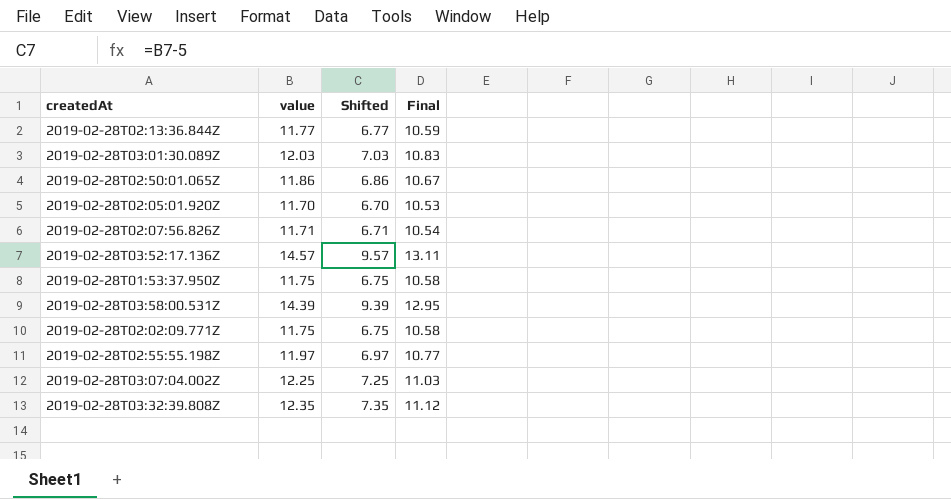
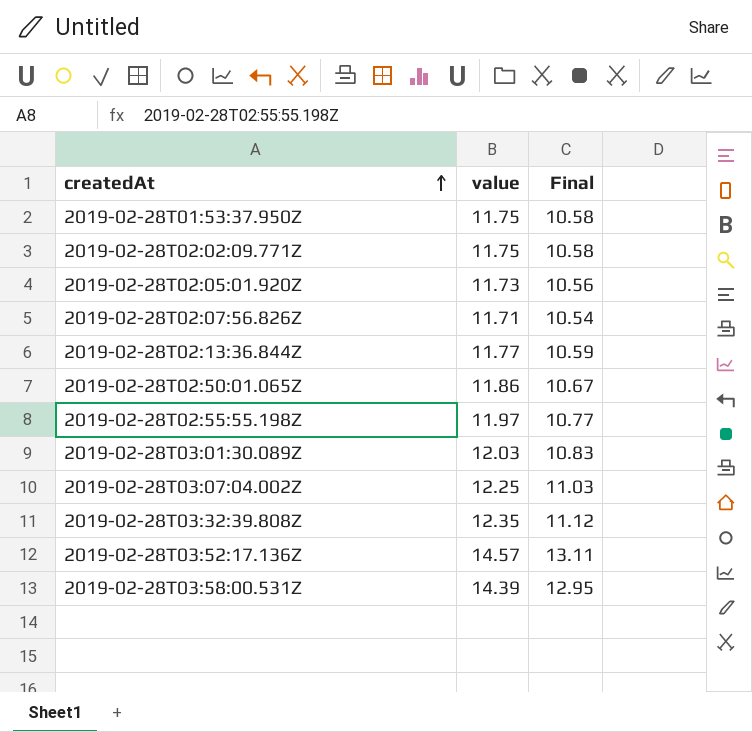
row order: none -> createdAt ascending
column Shifted | formula: [value] - 5 -> none
2019-02-28T02:05:01.920Z | value: 11.70 -> 11.73
2019-02-28T02:05:01.920Z | Final: 10.53 -> 10.56

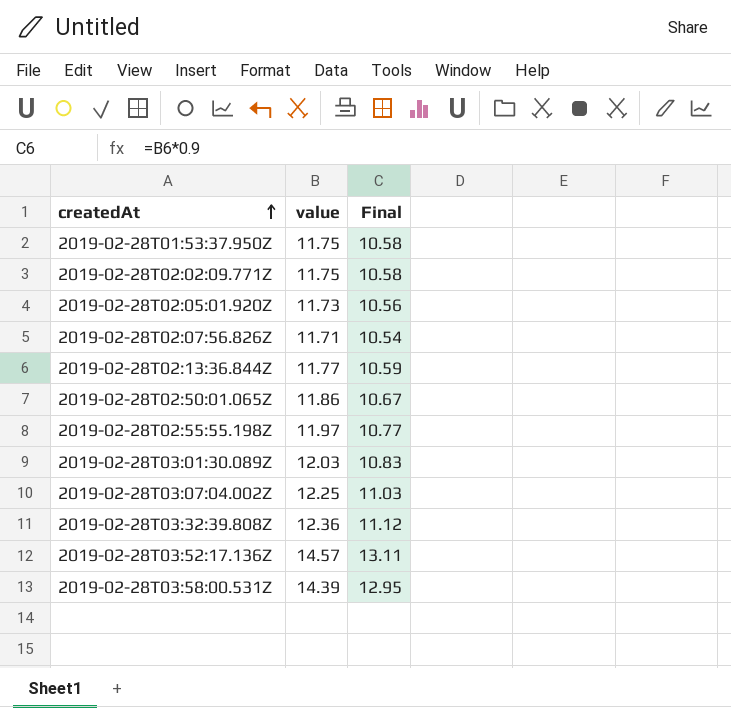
2019-02-28T03:32:39.808Z | value: 12.35 -> 12.36

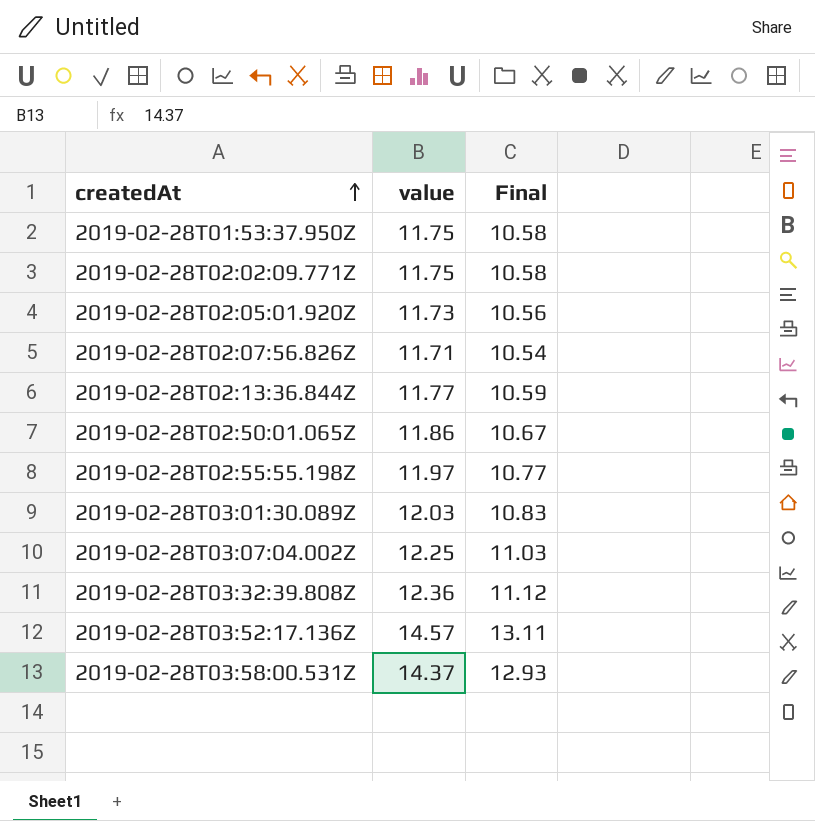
2019-02-28T03:58:00.531Z | value: 14.39 -> 14.37
2019-02-28T03:58:00.531Z | Final: 12.95 -> 12.93

